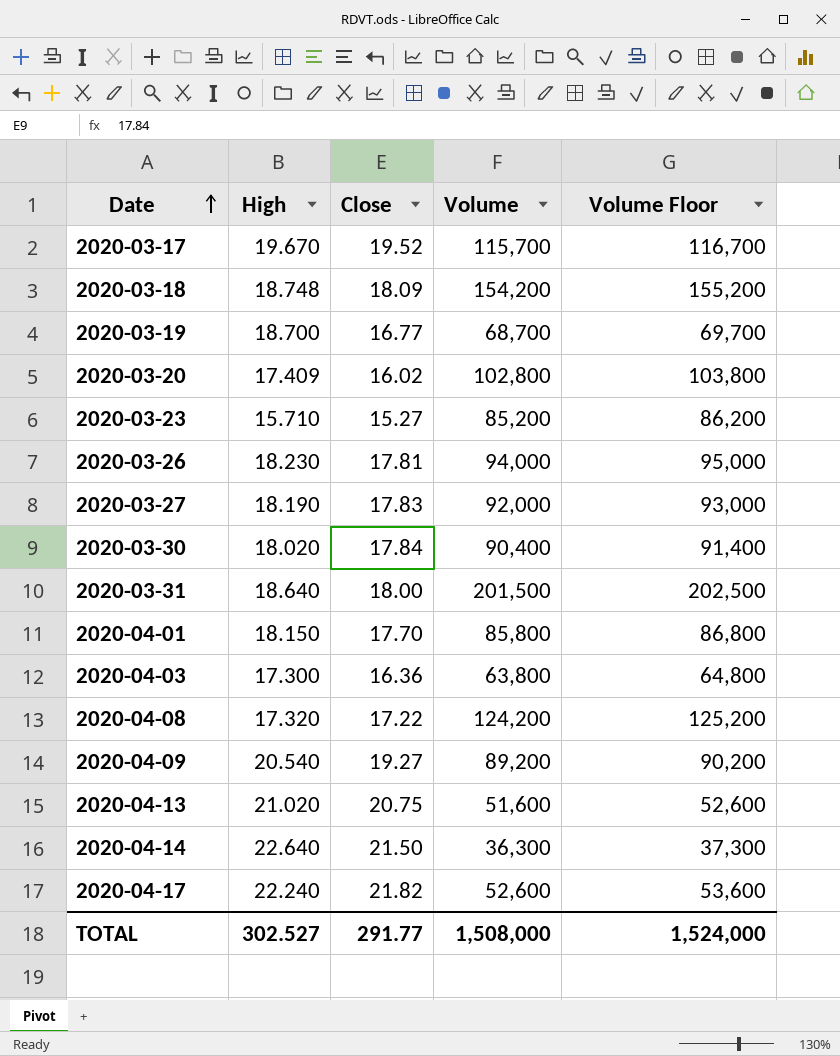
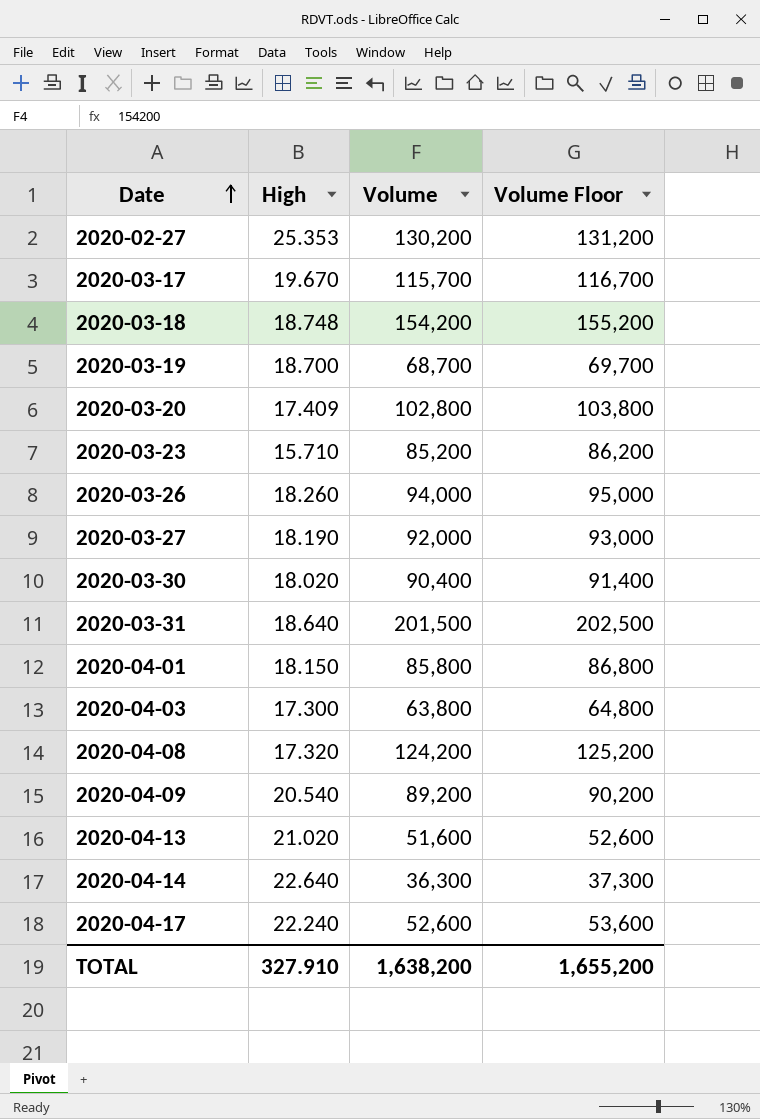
column Close | position: 3 -> none
row 2020-02-27: none -> 25.353 | 130,200 | 131,200
2020-03-26 | High: 18.230 -> 18.260
TOTAL | High: 302.527 -> 327.910
TOTAL | Volume: 1,508,000 -> 1,638,200
TOTAL | Volume Floor: 1,524,000 -> 1,655,200

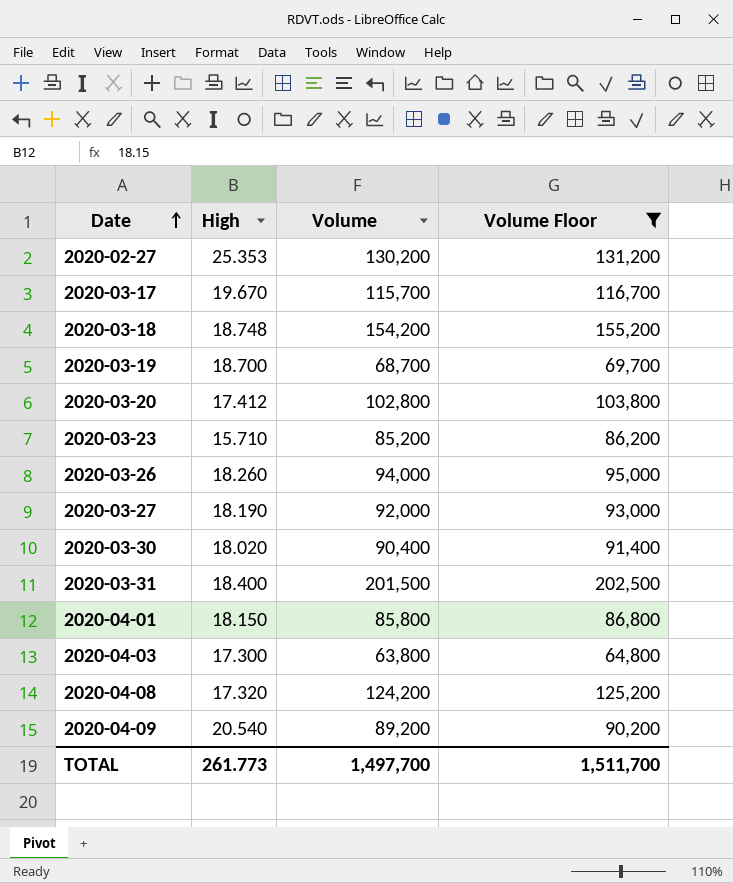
filter: none -> Volume Floor >= 64,800
2020-03-20 | High: 17.409 -> 17.412
2020-03-31 | High: 18.640 -> 18.400
TOTAL | High: 327.910 -> 261.773
TOTAL | Volume: 1,638,200 -> 1,497,700
TOTAL | Volume Floor: 1,655,200 -> 1,511,700

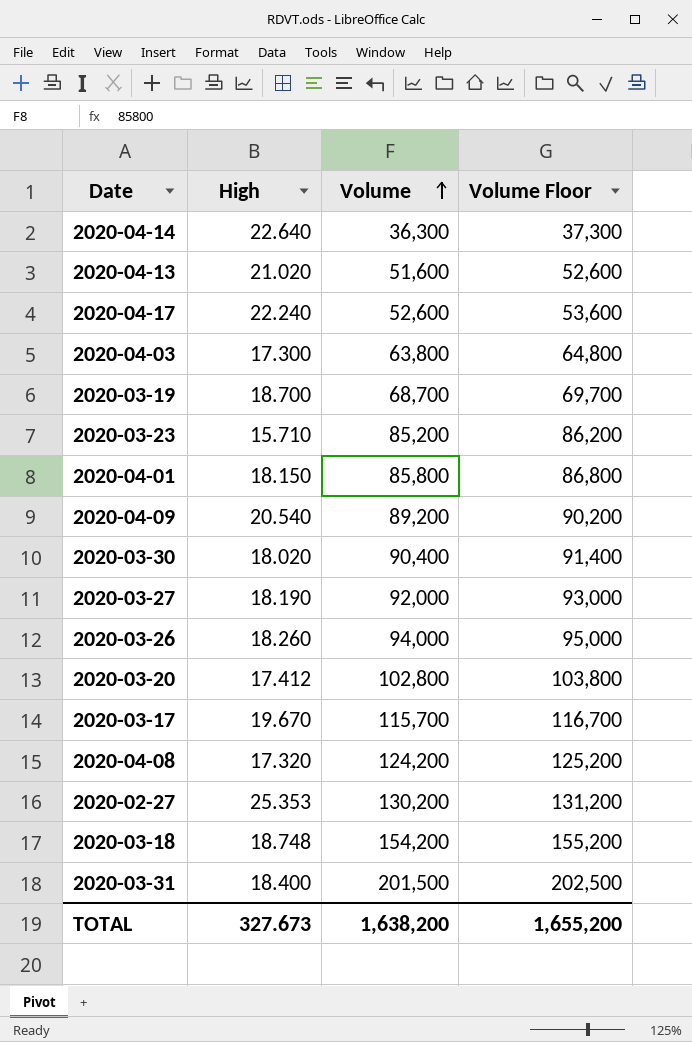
filter: Volume Floor >= 64,800 -> none
row order: Date ascending -> Volume ascending
TOTAL | High: 261.773 -> 327.673
TOTAL | Volume: 1,497,700 -> 1,638,200
TOTAL | Volume Floor: 1,511,700 -> 1,655,200

